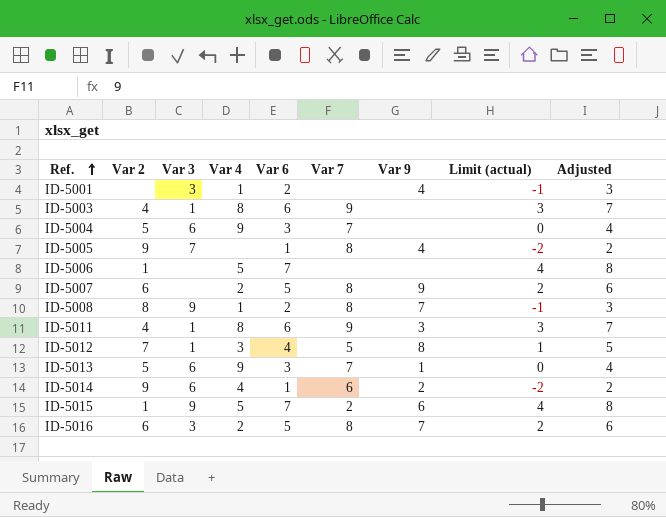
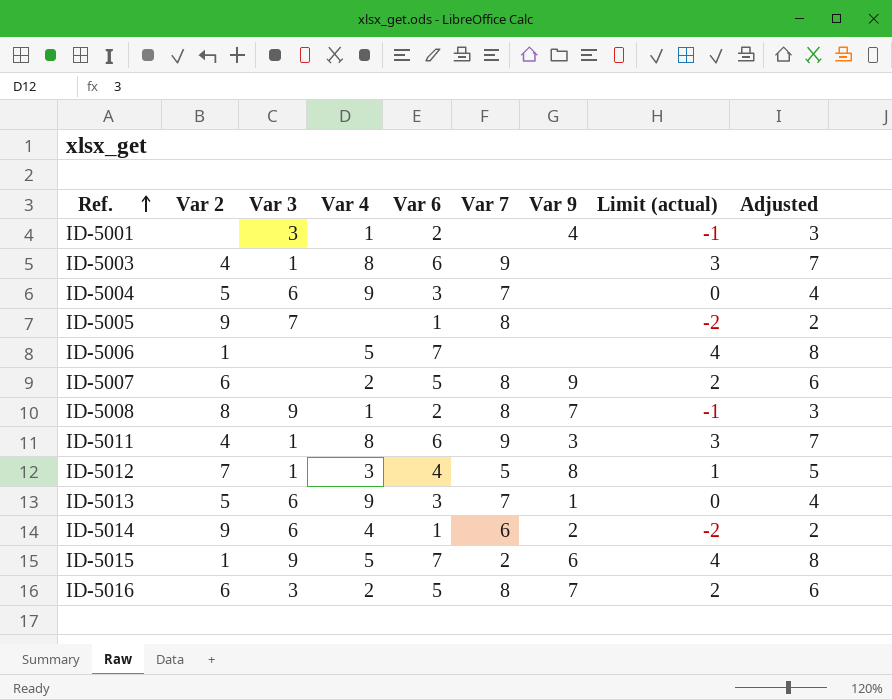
ID-5005 | Var 9: 4 -> none

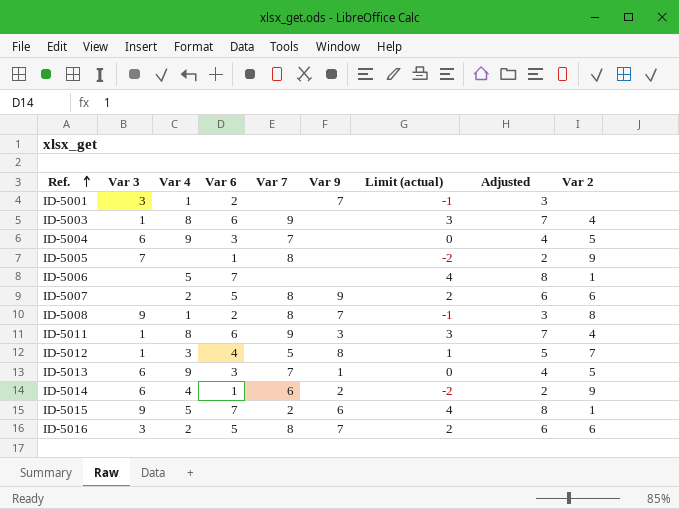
column Var 2 | position: 2 -> 9
ID-5001 | Var 9: 4 -> 7

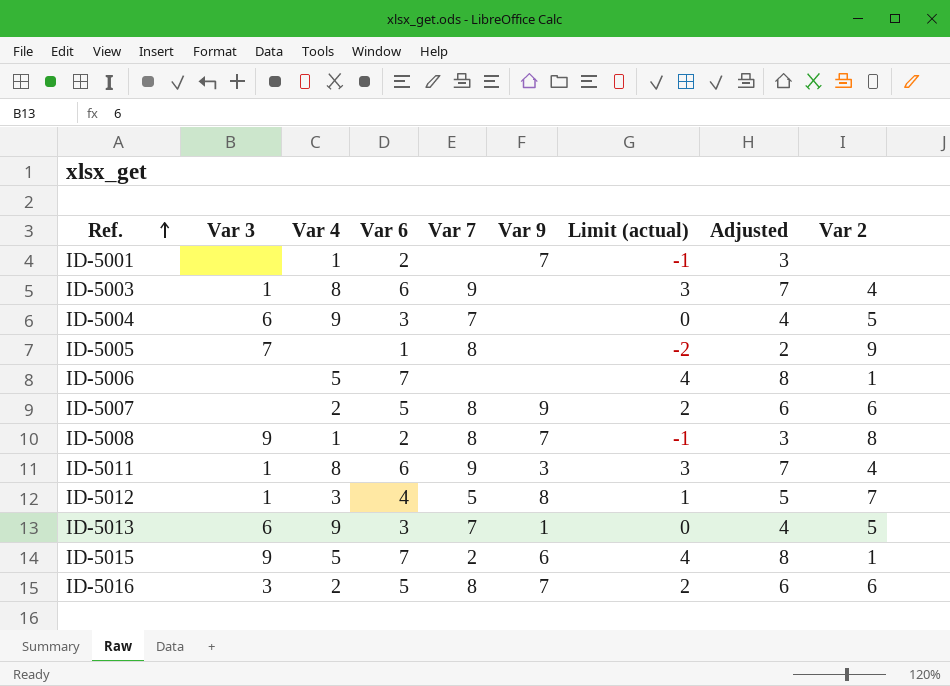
row ID-5014: 6 | 4 | 1 | 6 | 2 | -2 | 2 | 9 -> none
ID-5001 | Var 3: 3 -> none

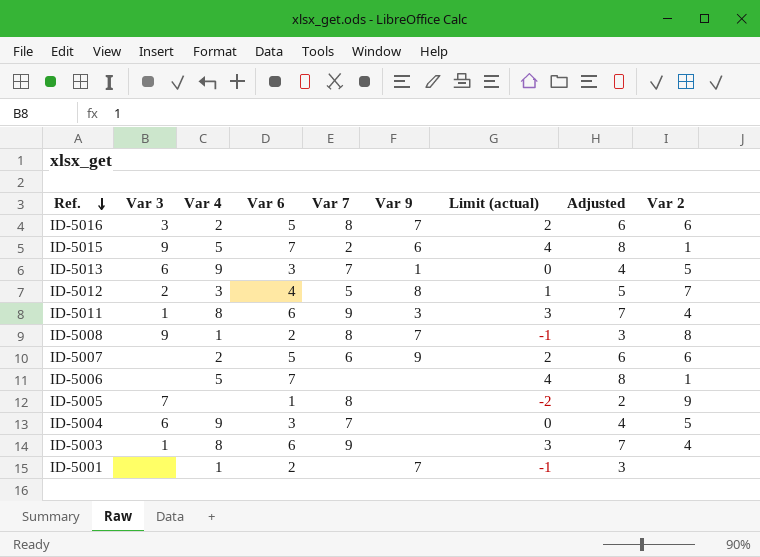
row order: Ref. ascending -> Ref. descending
ID-5012 | Var 3: 1 -> 2
ID-5007 | Var 7: 8 -> 6

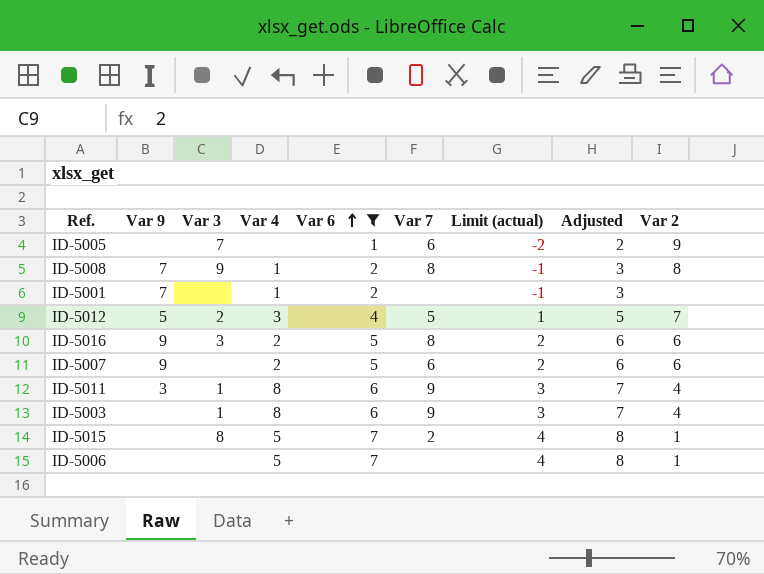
filter: none -> Var 6 != 3
row order: Ref. descending -> Var 6 ascending
column Var 9 | position: 6 -> 2
ID-5005 | Var 7: 8 -> 6
ID-5012 | Var 9: 8 -> 5
ID-5016 | Var 9: 7 -> 9
ID-5015 | Var 9: 6 -> none
ID-5015 | Var 3: 9 -> 8

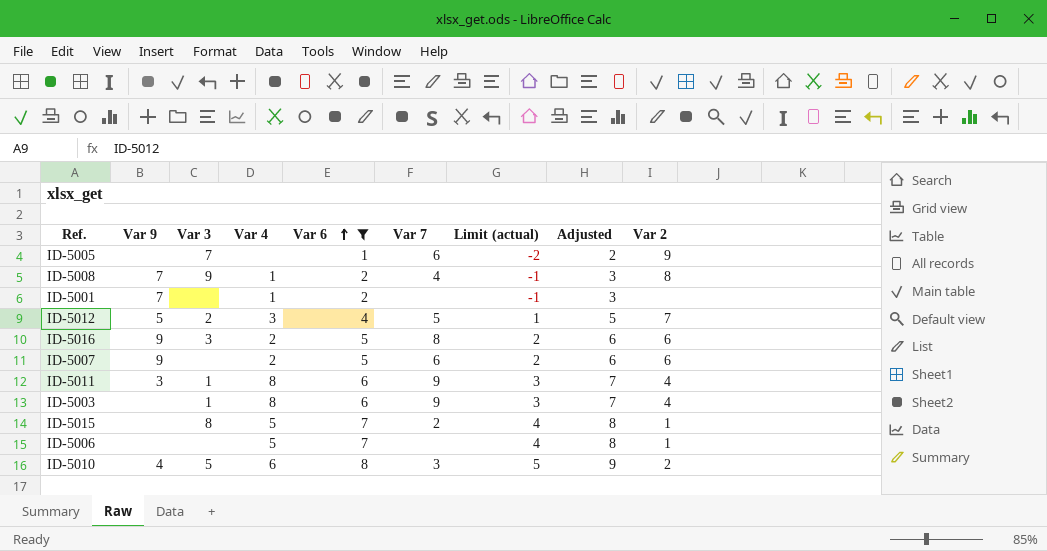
ID-5008 | Var 7: 8 -> 4
row ID-5010: none -> 4 | 5 | 6 | 8 | 3 | 5 | 9 | 2

